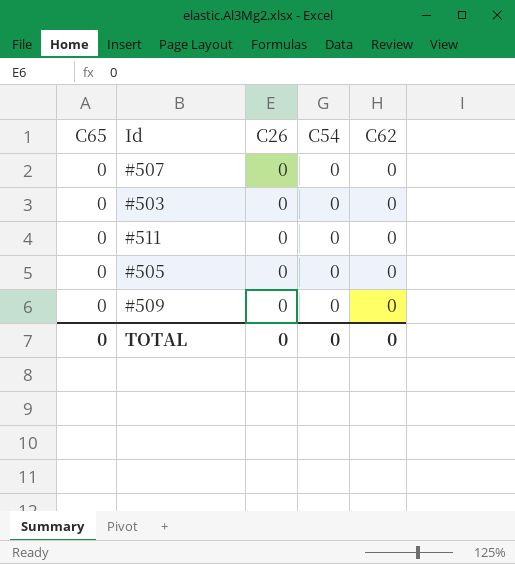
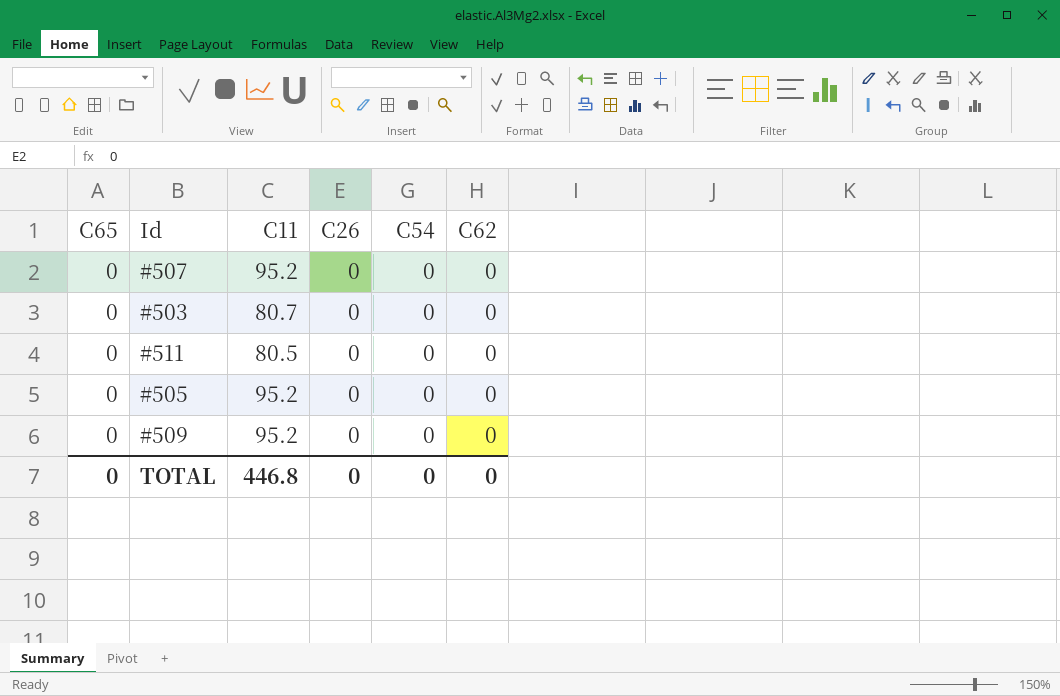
column C11 | position: none -> 3

